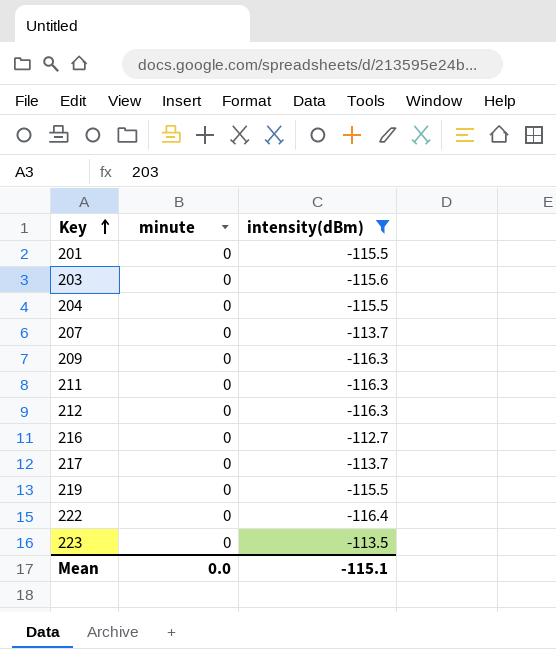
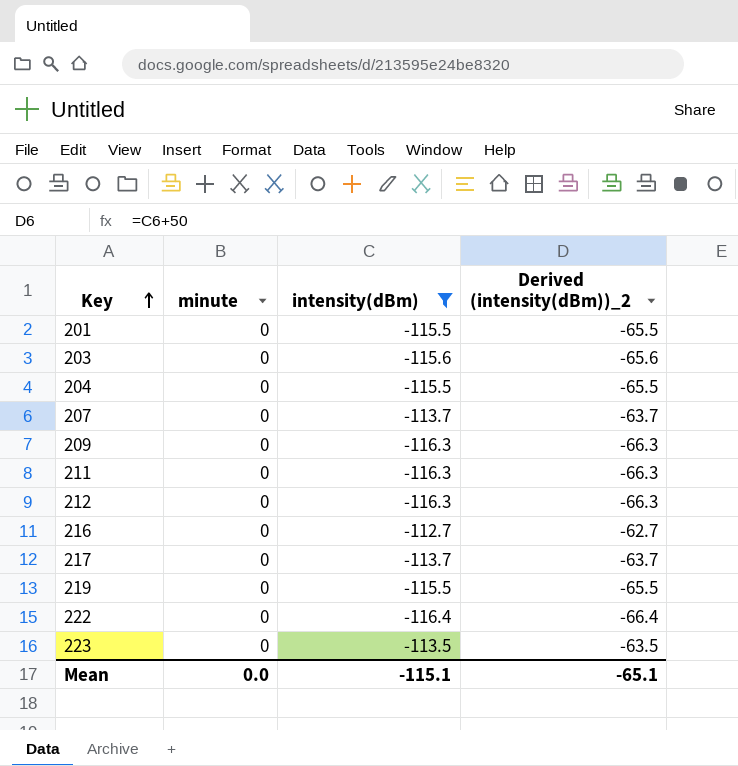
column Derived (intensity(dBm))_2 | formula: none -> [intensity(dBm)] + 50

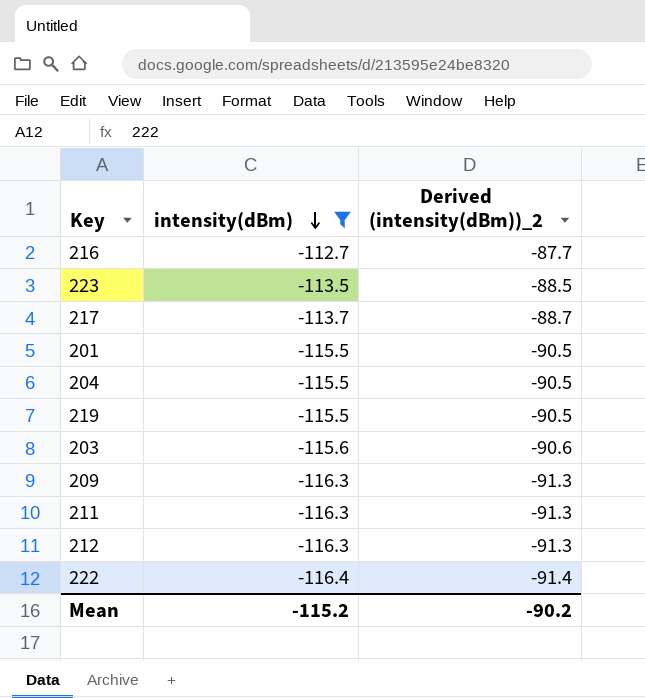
row order: Key ascending -> intensity(dBm) descending
column minute | position: 2 -> none
column Derived (intensity(dBm))_2 | formula: [intensity(dBm)] + 50 -> [intensity(dBm)] + 25
row 207: 0 | -113.7 | -63.7 -> none
Mean | intensity(dBm): -115.1 -> -115.2
Mean | Derived (intensity(dBm))_2: -65.1 -> -90.2

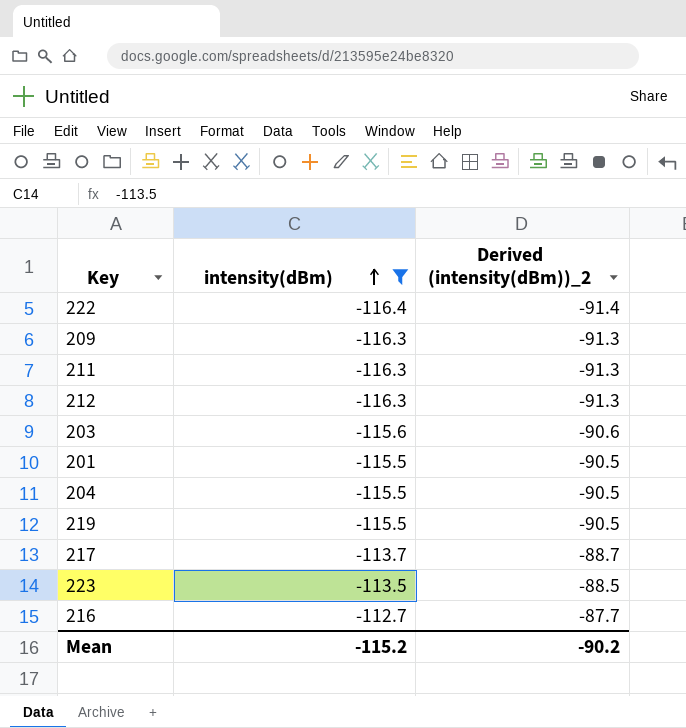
row order: intensity(dBm) descending -> intensity(dBm) ascending

